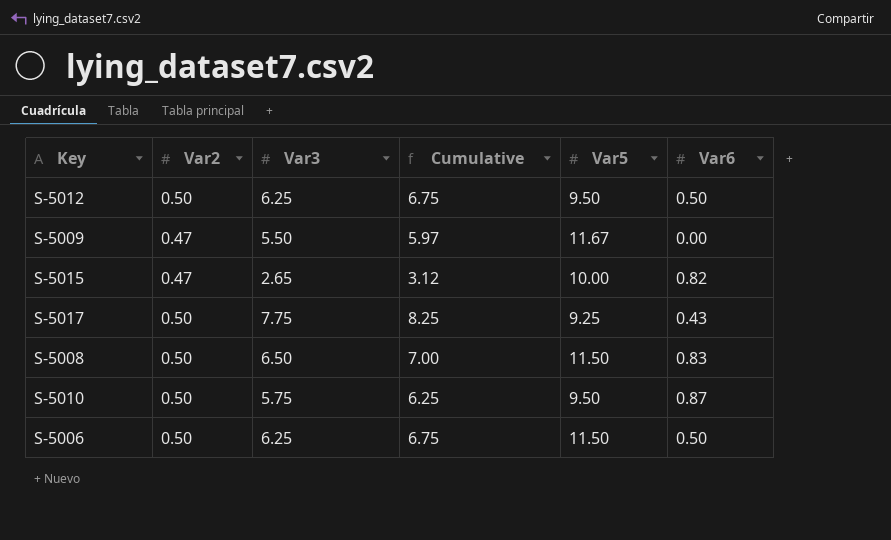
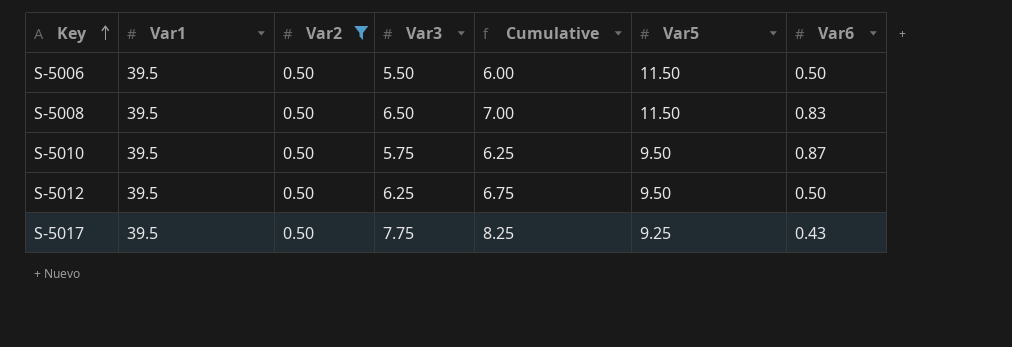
filter: none -> Var2 = 0.50
row order: none -> Key ascending
column Var1 | position: none -> 2
S-5006 | Var3: 6.25 -> 5.50
S-5006 | Cumulative: 6.75 -> 6.00

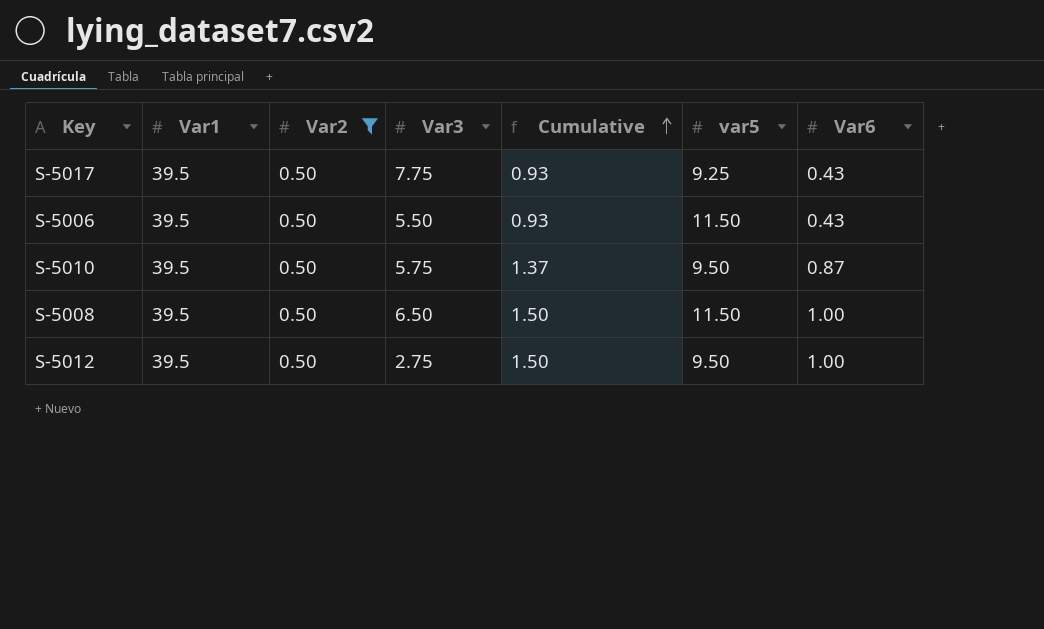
row order: Key ascending -> Cumulative ascending
column Cumulative | formula: [Var2] + [Var3] -> [Var2] + [Var6]
column name: Var5 -> var5
S-5006 | Var6: 0.50 -> 0.43
S-5008 | Var6: 0.83 -> 1.00
S-5012 | Var3: 6.25 -> 2.75
S-5012 | Var6: 0.50 -> 1.00

